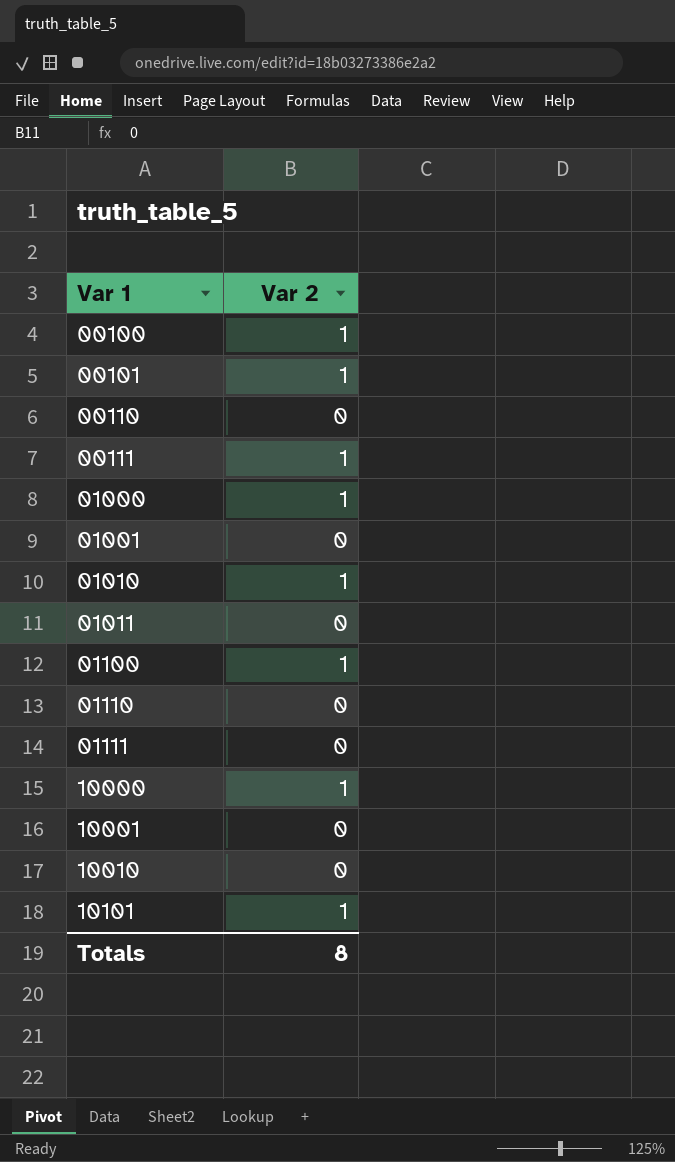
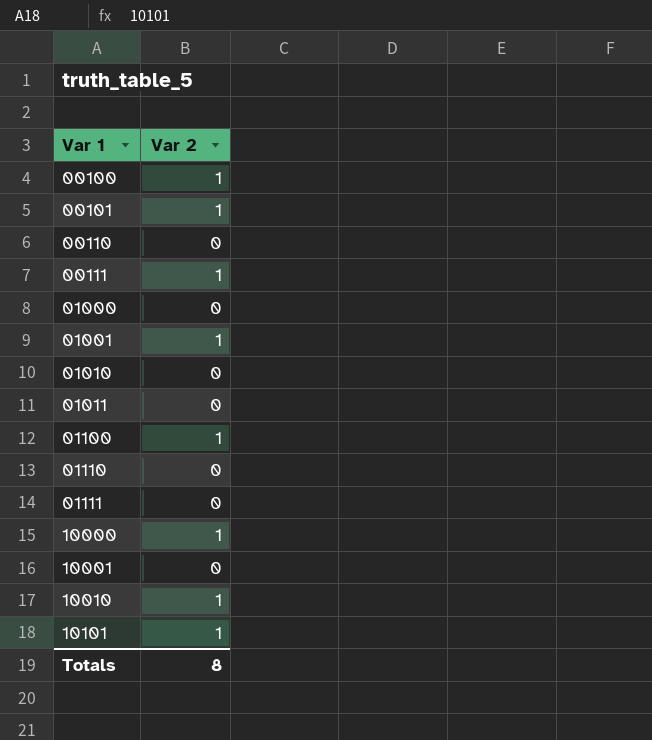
01000 | Var 2: 1 -> 0
01001 | Var 2: 0 -> 1
01010 | Var 2: 1 -> 0
10010 | Var 2: 0 -> 1

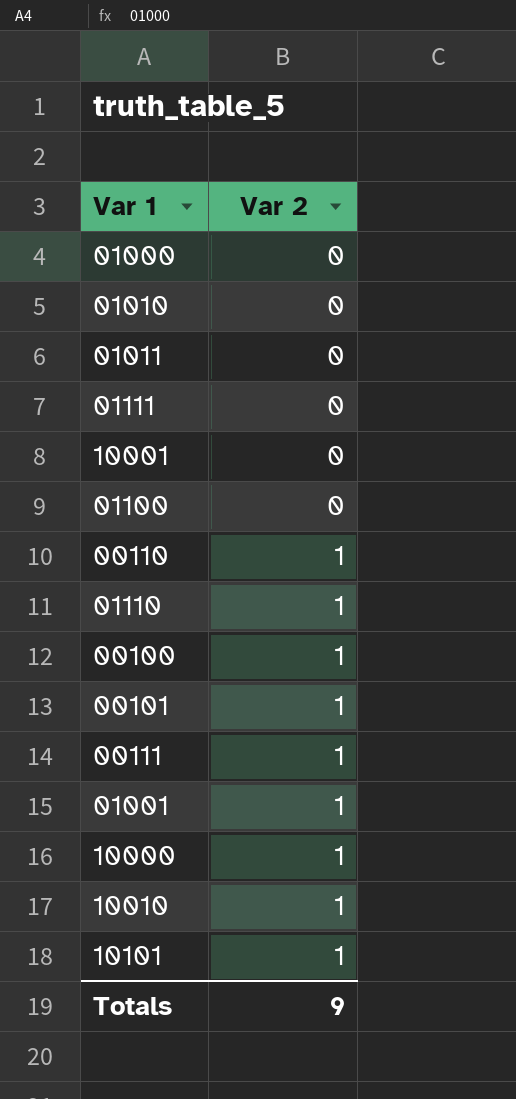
row order: Var 1 ascending -> Var 2 ascending
01100 | Var 2: 1 -> 0
00110 | Var 2: 0 -> 1
01110 | Var 2: 0 -> 1
Totals | Var 2: 8 -> 9

